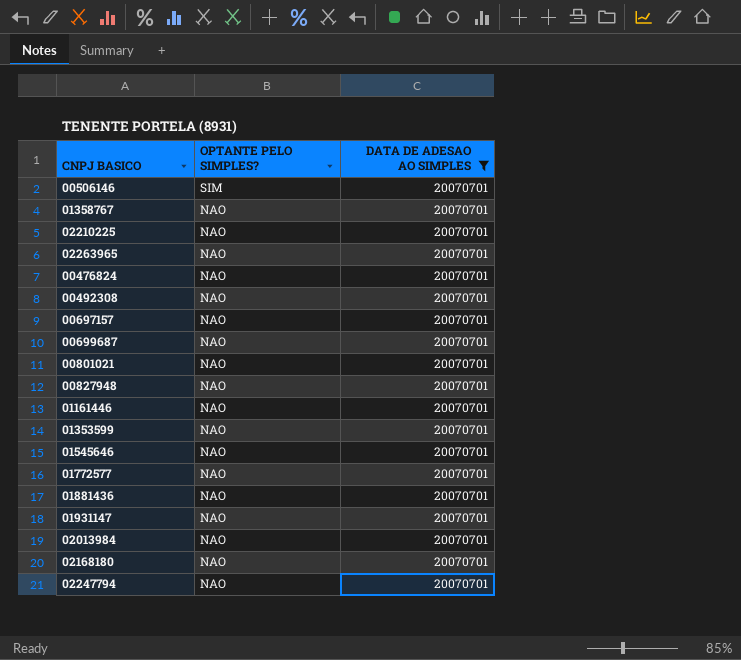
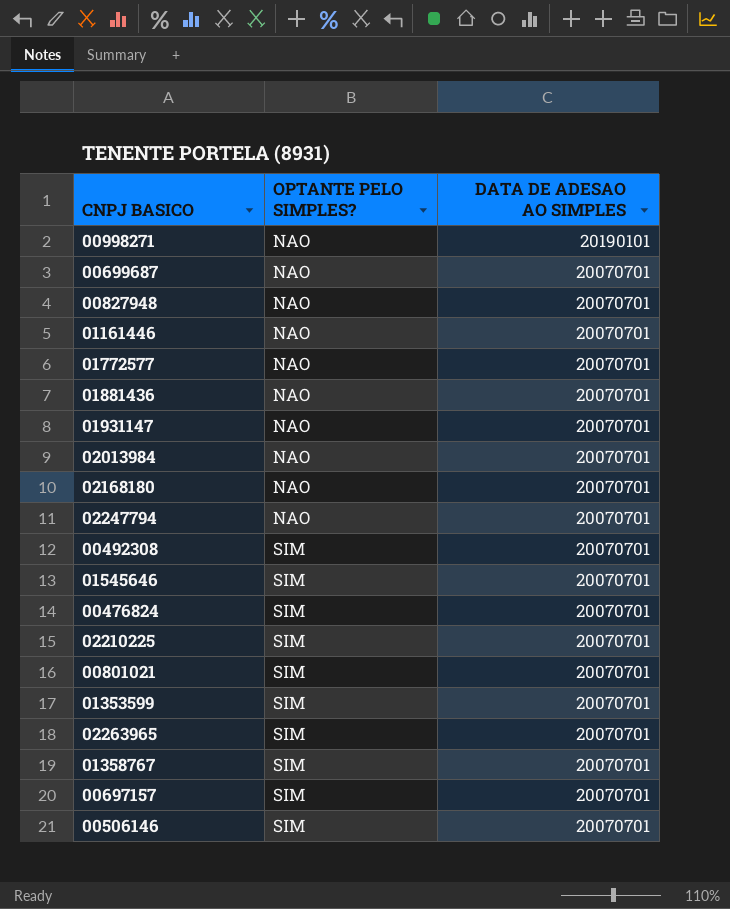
filter: DATA DE ADESAO AO SIMPLES = 20070701 -> none
row order: OPTANTE PELO SIMPLES? descending -> OPTANTE PELO SIMPLES? ascending
00492308 | OPTANTE PELO SIMPLES?: NAO -> SIM
01545646 | OPTANTE PELO SIMPLES?: NAO -> SIM
00476824 | OPTANTE PELO SIMPLES?: NAO -> SIM
02210225 | OPTANTE PELO SIMPLES?: NAO -> SIM
00801021 | OPTANTE PELO SIMPLES?: NAO -> SIM
01353599 | OPTANTE PELO SIMPLES?: NAO -> SIM
02263965 | OPTANTE PELO SIMPLES?: NAO -> SIM
01358767 | OPTANTE PELO SIMPLES?: NAO -> SIM
00697157 | OPTANTE PELO SIMPLES?: NAO -> SIM

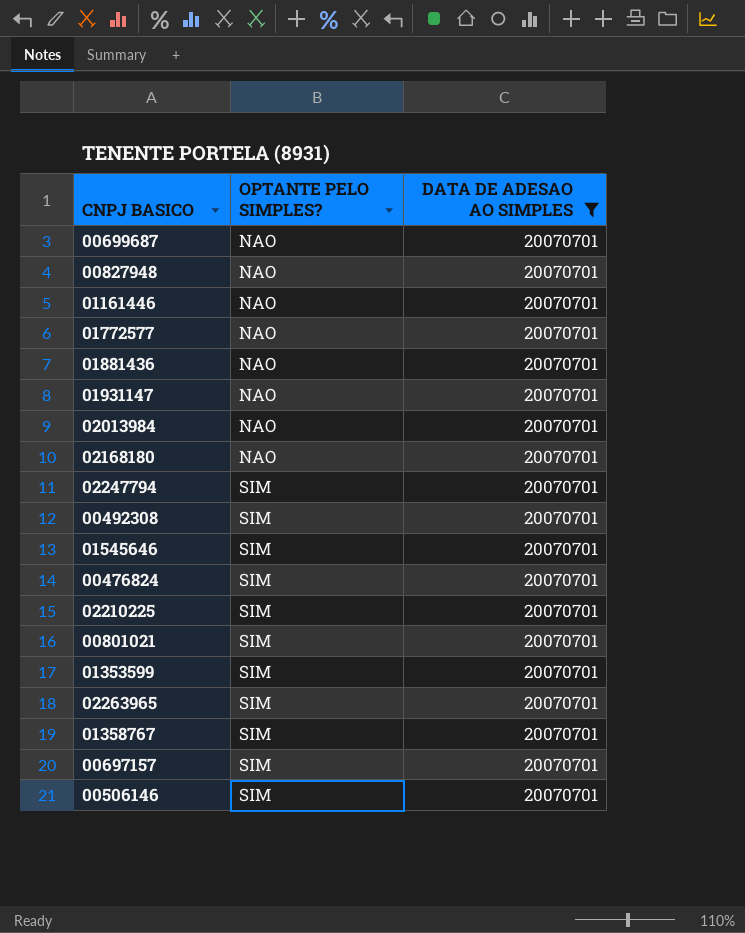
filter: none -> DATA DE ADESAO AO SIMPLES = 20070701
02247794 | OPTANTE PELO SIMPLES?: NAO -> SIM

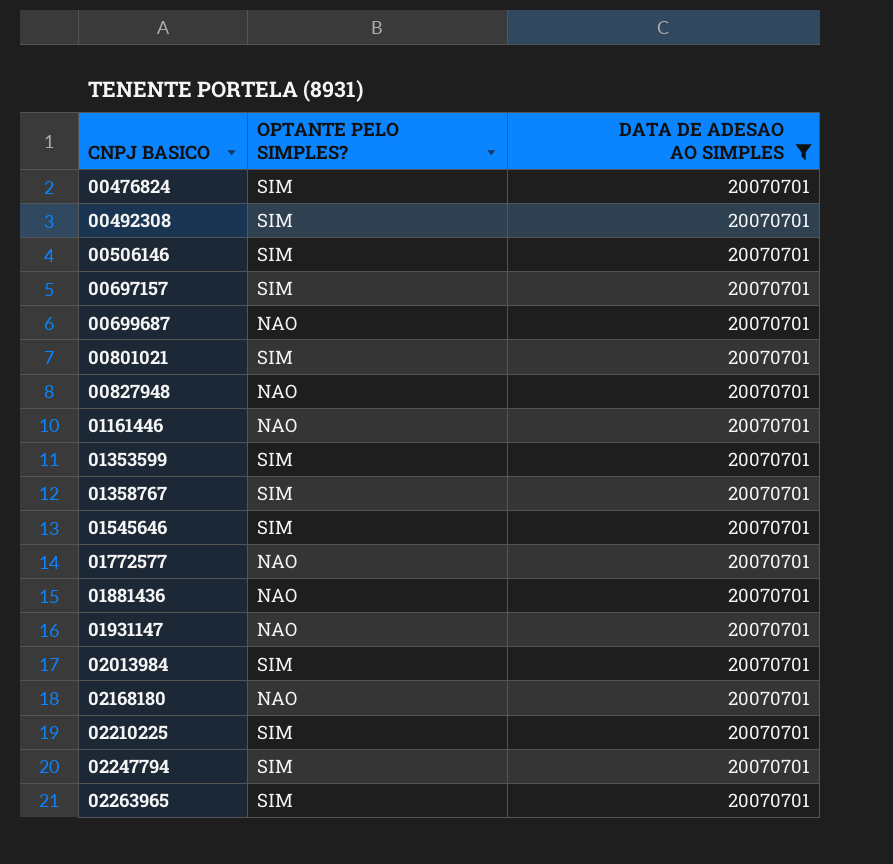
row order: OPTANTE PELO SIMPLES? ascending -> CNPJ BASICO ascending
02013984 | OPTANTE PELO SIMPLES?: NAO -> SIM

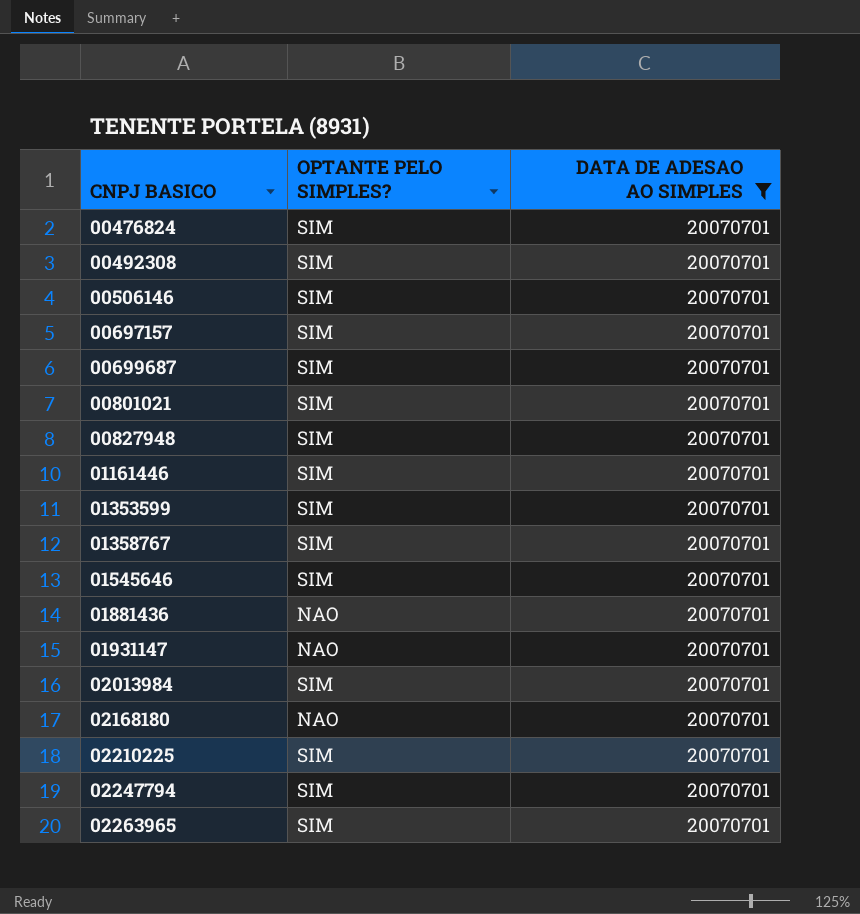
row 01772577: NAO | 20070701 -> none
00699687 | OPTANTE PELO SIMPLES?: NAO -> SIM
00827948 | OPTANTE PELO SIMPLES?: NAO -> SIM
01161446 | OPTANTE PELO SIMPLES?: NAO -> SIM

